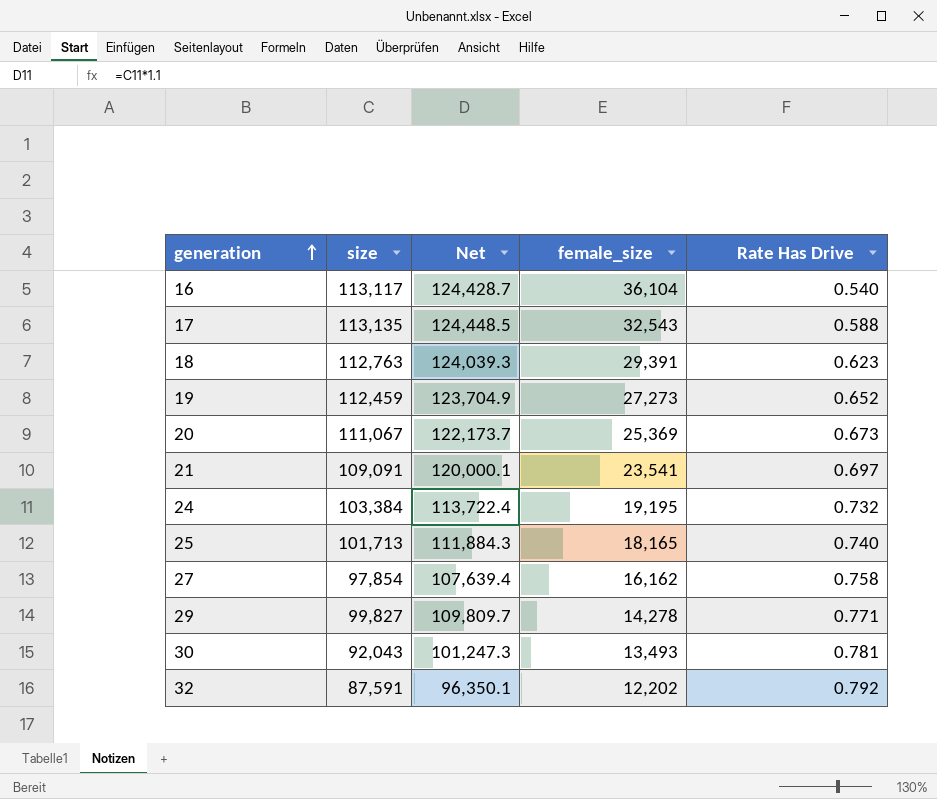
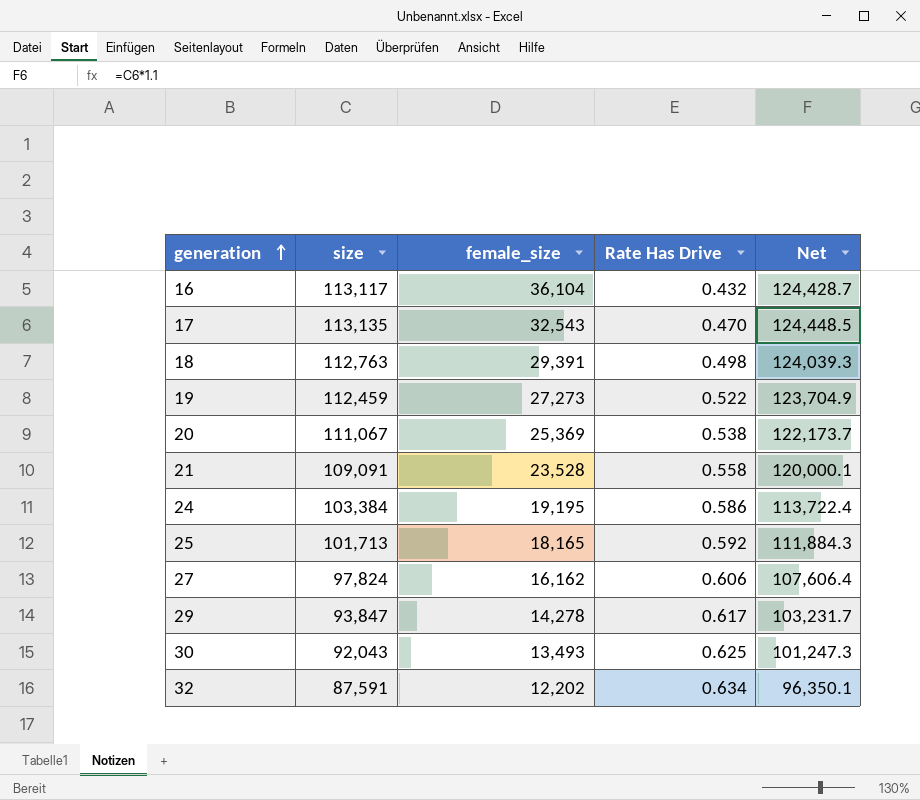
column Net | position: 3 -> 5
16 | Rate Has Drive: 0.540 -> 0.432
17 | Rate Has Drive: 0.588 -> 0.470
18 | Rate Has Drive: 0.623 -> 0.498
19 | Rate Has Drive: 0.652 -> 0.522
20 | Rate Has Drive: 0.673 -> 0.538
21 | female_size: 23,541 -> 23,528
21 | Rate Has Drive: 0.697 -> 0.558
24 | Rate Has Drive: 0.732 -> 0.586
25 | Rate Has Drive: 0.740 -> 0.592
27 | size: 97,854 -> 97,824
27 | Rate Has Drive: 0.758 -> 0.606
27 | Net: 107,639.4 -> 107,606.4
29 | size: 99,827 -> 93,847
29 | Rate Has Drive: 0.771 -> 0.617
29 | Net: 109,809.7 -> 103,231.7
30 | Rate Has Drive: 0.781 -> 0.625
32 | Rate Has Drive: 0.792 -> 0.634

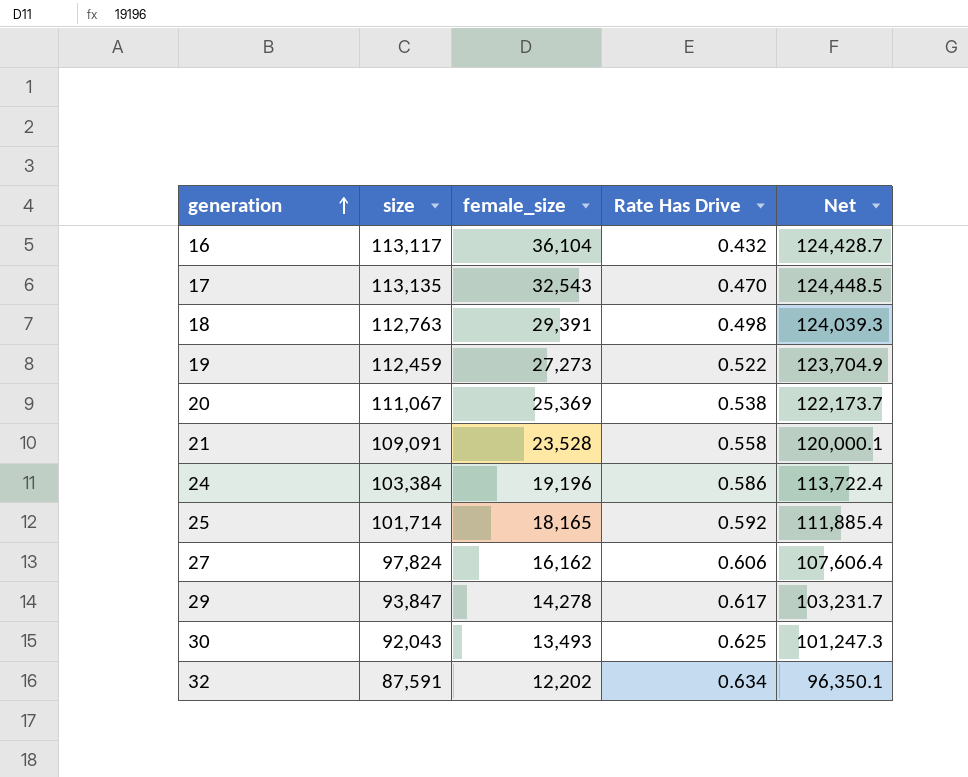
24 | female_size: 19,195 -> 19,196
25 | size: 101,713 -> 101,714
25 | Net: 111,884.3 -> 111,885.4

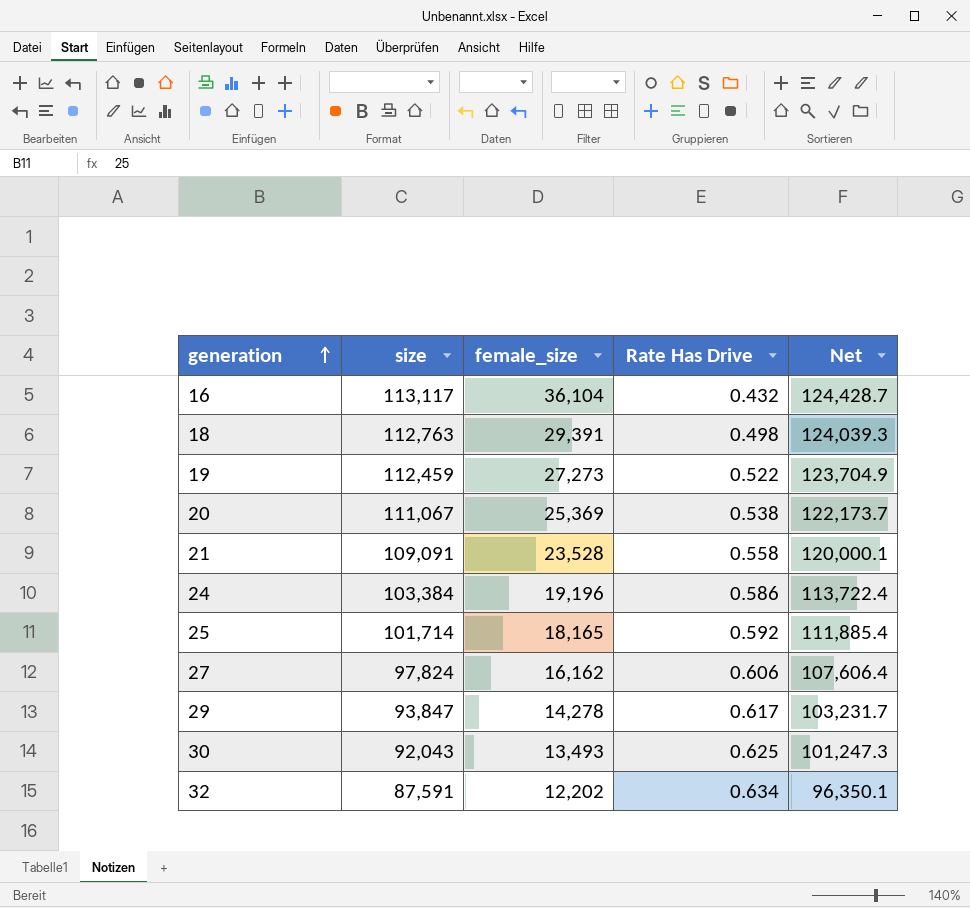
row 17: 113,135 | 32,543 | 0.470 | 124,448.5 -> none

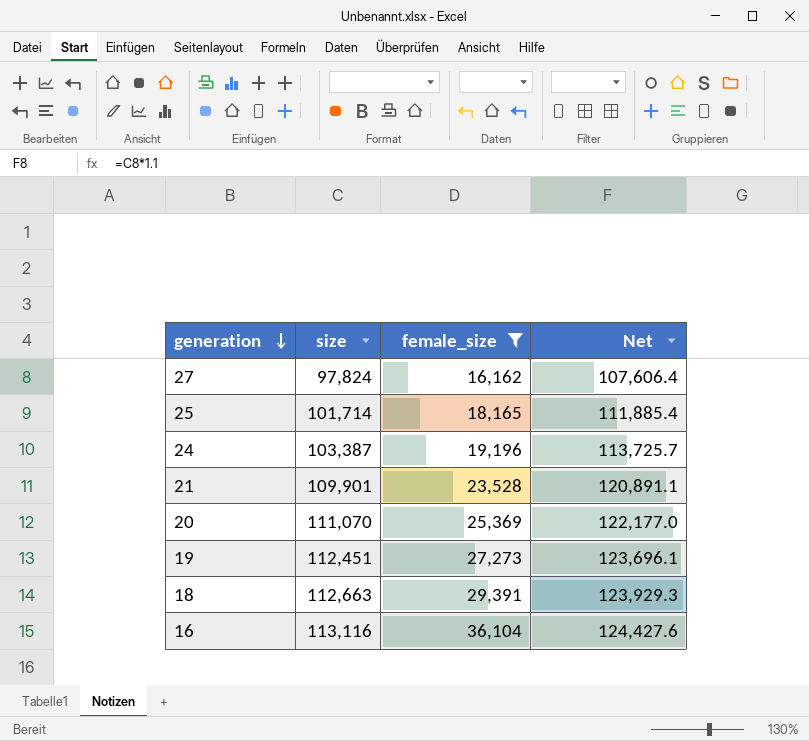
filter: none -> female_size >= 16,162
row order: generation ascending -> generation descending
column Rate Has Drive | position: 4 -> none
24 | size: 103,384 -> 103,387
24 | Net: 113,722.4 -> 113,725.7
21 | size: 109,091 -> 109,901
21 | Net: 120,000.1 -> 120,891.1
20 | size: 111,067 -> 111,070
20 | Net: 122,173.7 -> 122,177.0
19 | size: 112,459 -> 112,451
19 | Net: 123,704.9 -> 123,696.1
18 | size: 112,763 -> 112,663
18 | Net: 124,039.3 -> 123,929.3
16 | size: 113,117 -> 113,116
16 | Net: 124,428.7 -> 124,427.6

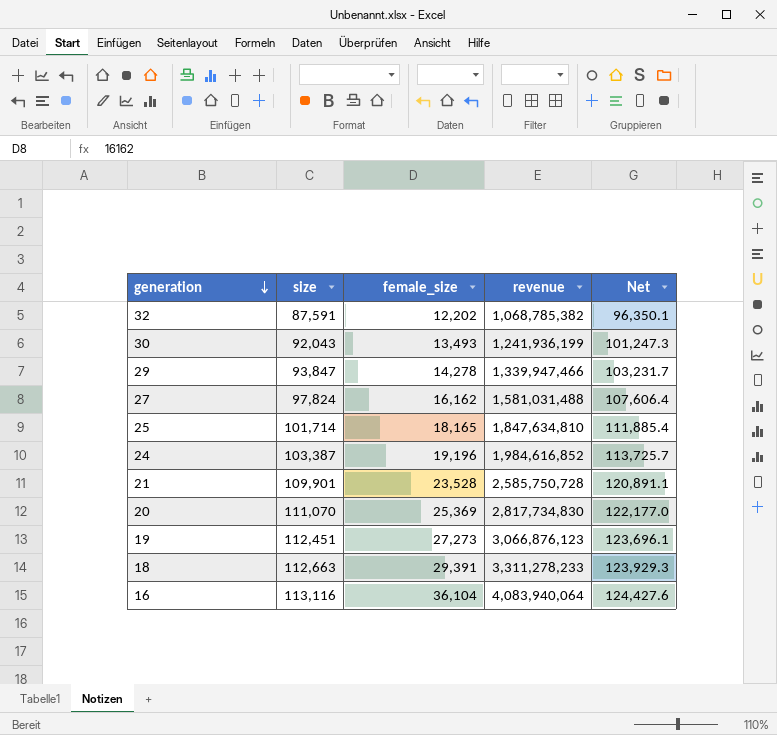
filter: female_size >= 16,162 -> none
column revenue | formula: none -> [size] * [female_size]

